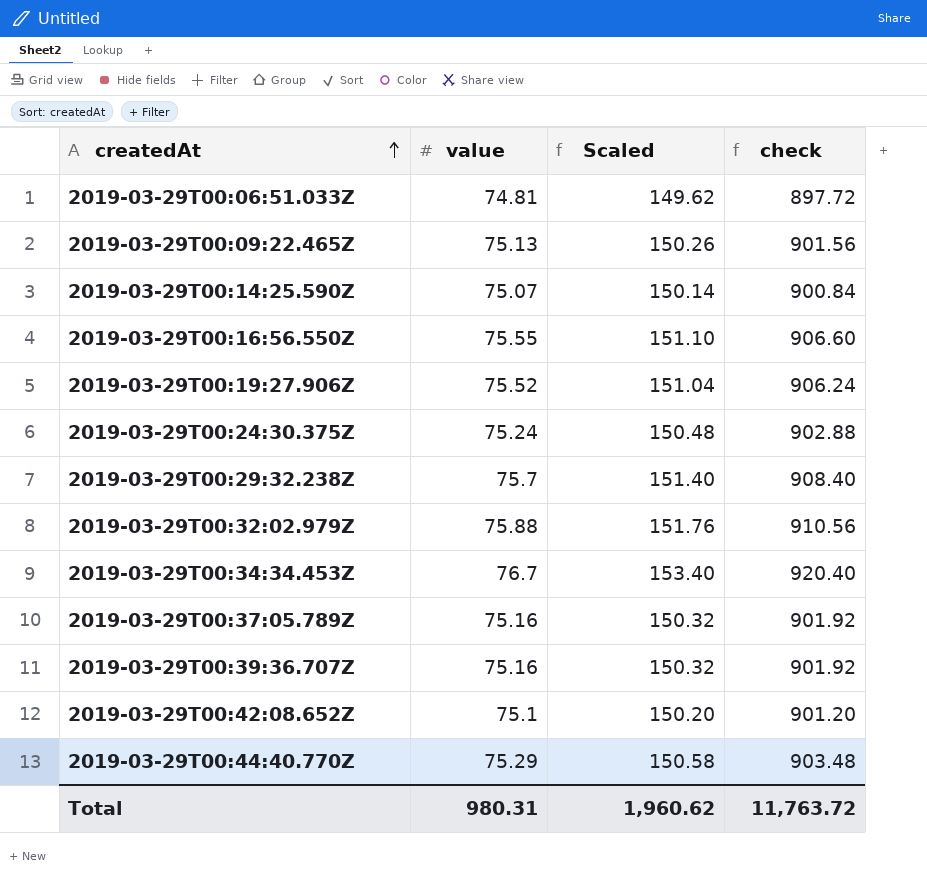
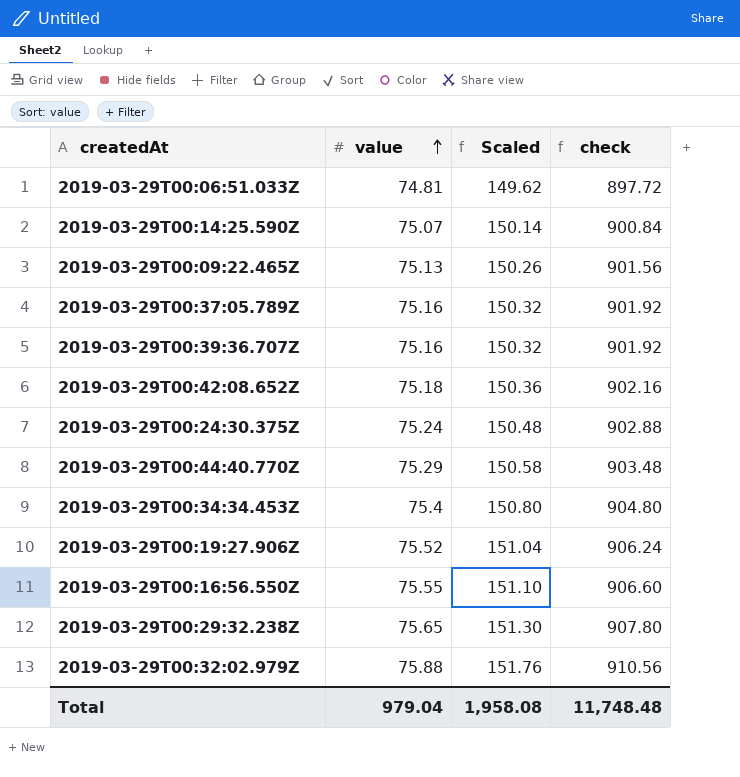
row order: createdAt ascending -> value ascending
2019-03-29T00:42:08.652Z | value: 75.1 -> 75.18
2019-03-29T00:42:08.652Z | Scaled: 150.20 -> 150.36
2019-03-29T00:42:08.652Z | check: 901.20 -> 902.16
2019-03-29T00:34:34.453Z | value: 76.7 -> 75.4
2019-03-29T00:34:34.453Z | Scaled: 153.40 -> 150.80
2019-03-29T00:34:34.453Z | check: 920.40 -> 904.80
2019-03-29T00:29:32.238Z | value: 75.7 -> 75.65
2019-03-29T00:29:32.238Z | Scaled: 151.40 -> 151.30
2019-03-29T00:29:32.238Z | check: 908.40 -> 907.80
Total | value: 980.31 -> 979.04
Total | Scaled: 1,960.62 -> 1,958.08
Total | check: 11,763.72 -> 11,748.48

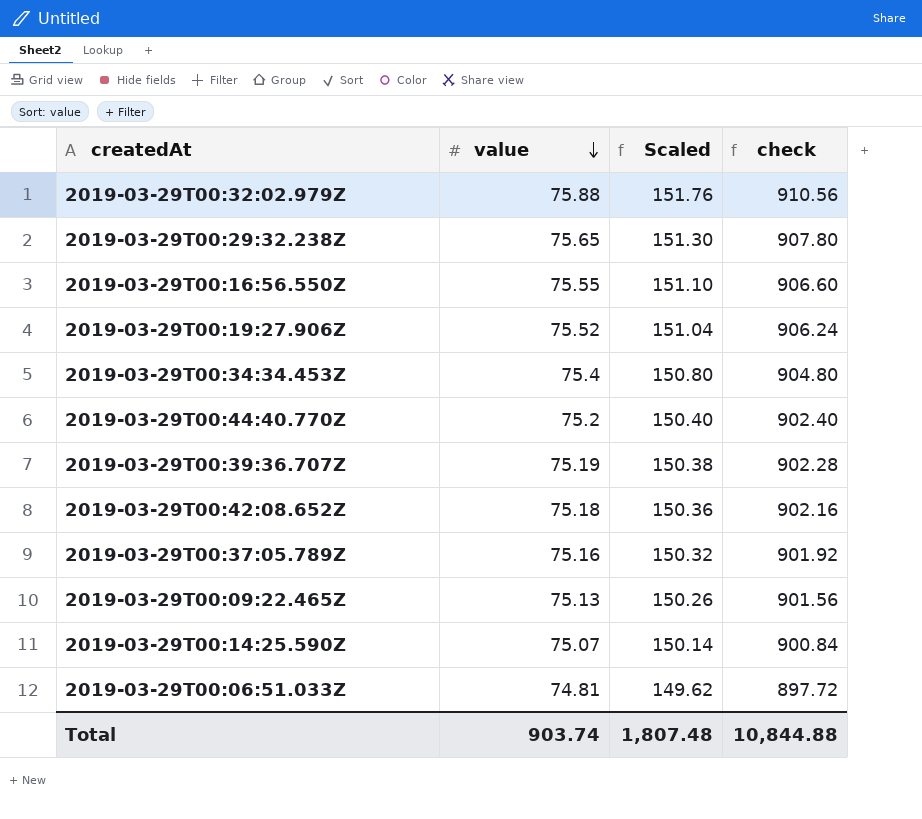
row order: value ascending -> value descending
row 2019-03-29T00:24:30.375Z: 75.24 | 150.48 | 902.88 -> none
2019-03-29T00:44:40.770Z | value: 75.29 -> 75.2
2019-03-29T00:44:40.770Z | Scaled: 150.58 -> 150.40
2019-03-29T00:44:40.770Z | check: 903.48 -> 902.40
2019-03-29T00:39:36.707Z | value: 75.16 -> 75.19
2019-03-29T00:39:36.707Z | Scaled: 150.32 -> 150.38
2019-03-29T00:39:36.707Z | check: 901.92 -> 902.28
Total | value: 979.04 -> 903.74
Total | Scaled: 1,958.08 -> 1,807.48
Total | check: 11,748.48 -> 10,844.88

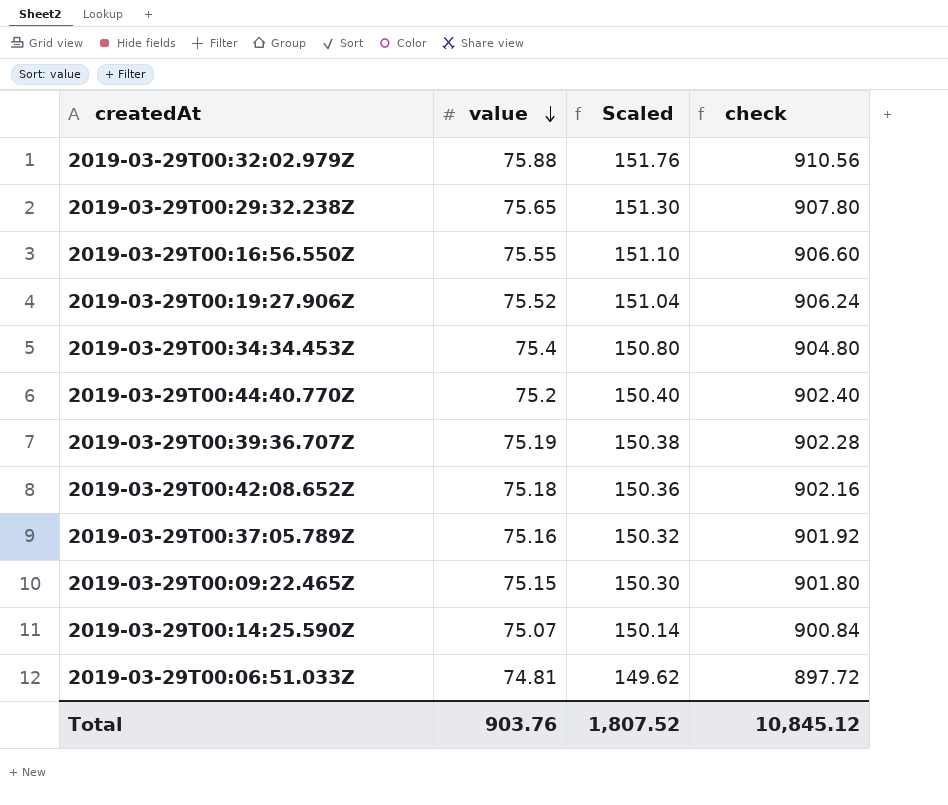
2019-03-29T00:09:22.465Z | value: 75.13 -> 75.15
2019-03-29T00:09:22.465Z | Scaled: 150.26 -> 150.30
2019-03-29T00:09:22.465Z | check: 901.56 -> 901.80
Total | value: 903.74 -> 903.76
Total | Scaled: 1,807.48 -> 1,807.52
Total | check: 10,844.88 -> 10,845.12

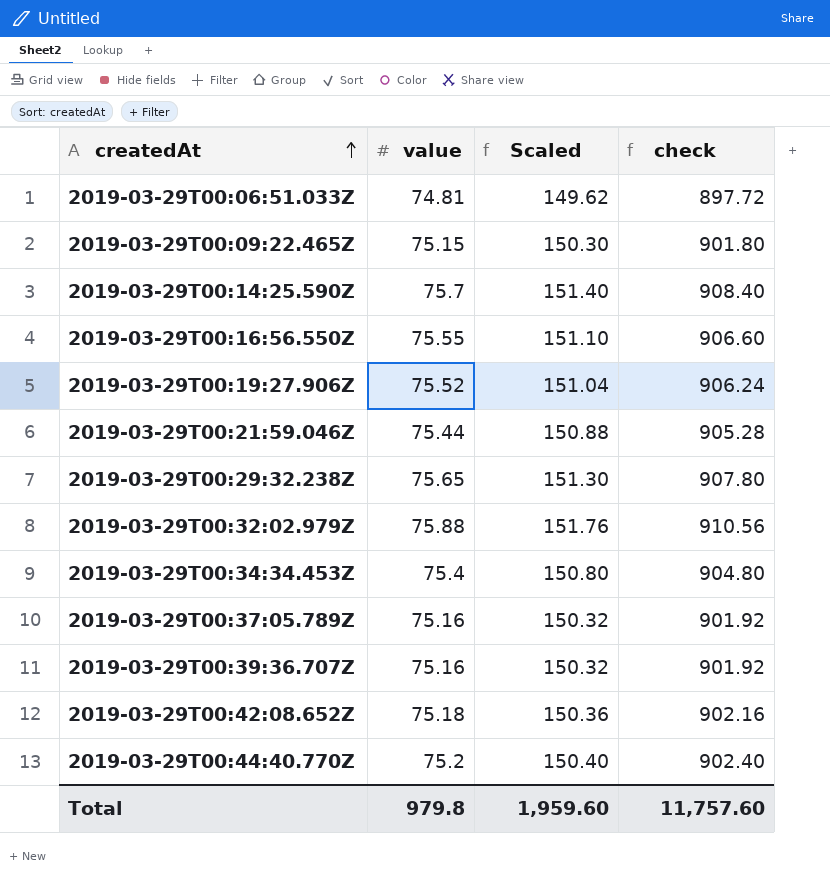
row order: value descending -> createdAt ascending
2019-03-29T00:14:25.590Z | value: 75.07 -> 75.7
2019-03-29T00:14:25.590Z | Scaled: 150.14 -> 151.40
2019-03-29T00:14:25.590Z | check: 900.84 -> 908.40
row 2019-03-29T00:21:59.046Z: none -> 75.44 | 150.88 | 905.28
2019-03-29T00:39:36.707Z | value: 75.19 -> 75.16
2019-03-29T00:39:36.707Z | Scaled: 150.38 -> 150.32
2019-03-29T00:39:36.707Z | check: 902.28 -> 901.92
Total | value: 903.76 -> 979.8
Total | Scaled: 1,807.52 -> 1,959.60
Total | check: 10,845.12 -> 11,757.60

